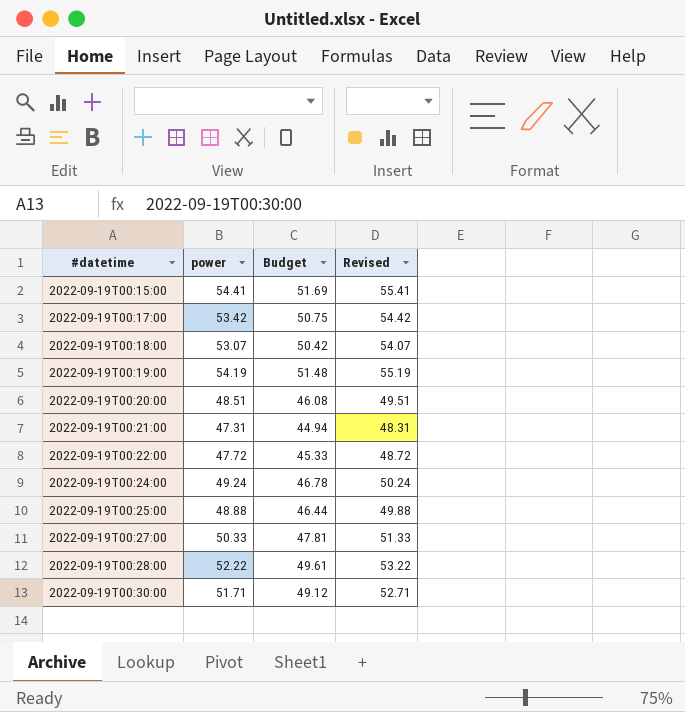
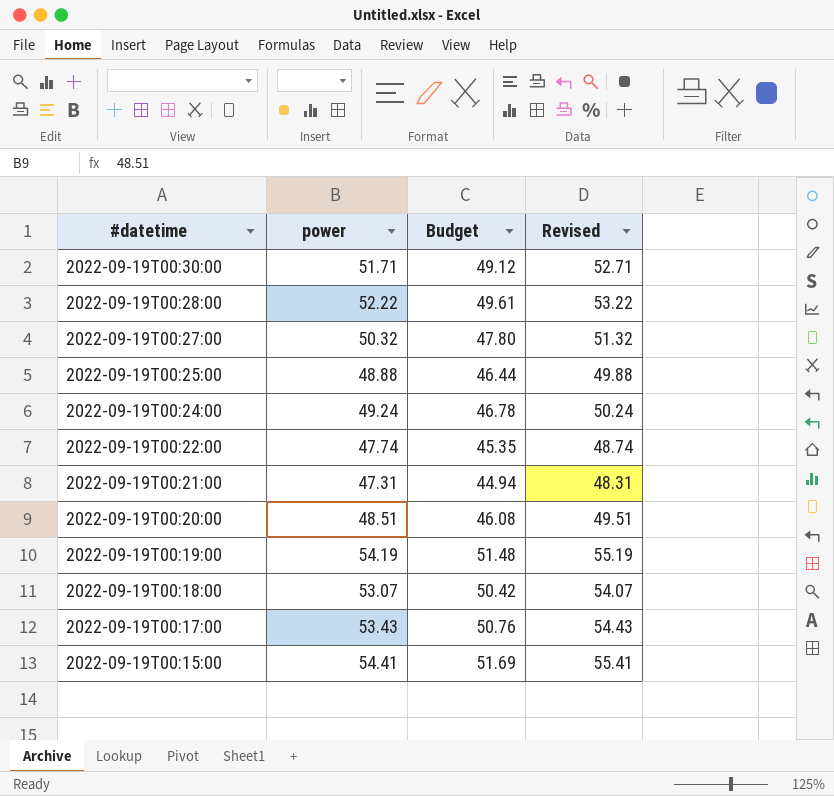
row order: #datetime ascending -> #datetime descending
2022-09-19T00:27:00 | power: 50.33 -> 50.32
2022-09-19T00:27:00 | Budget: 47.81 -> 47.80
2022-09-19T00:27:00 | Revised: 51.33 -> 51.32
2022-09-19T00:22:00 | power: 47.72 -> 47.74
2022-09-19T00:22:00 | Budget: 45.33 -> 45.35
2022-09-19T00:22:00 | Revised: 48.72 -> 48.74
2022-09-19T00:17:00 | power: 53.42 -> 53.43
2022-09-19T00:17:00 | Budget: 50.75 -> 50.76
2022-09-19T00:17:00 | Revised: 54.42 -> 54.43

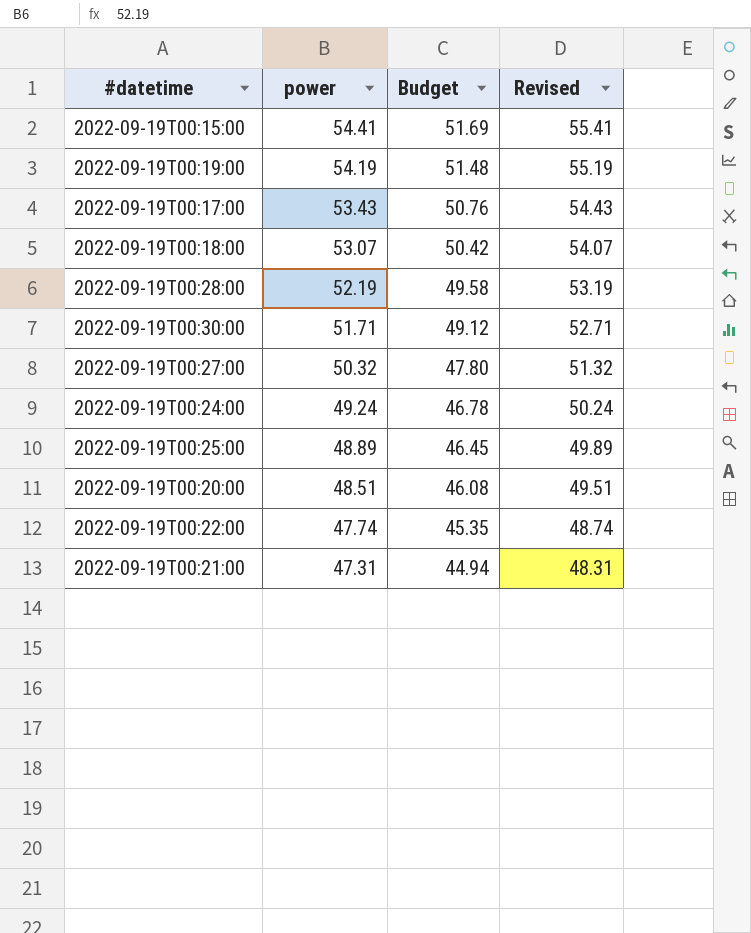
row order: #datetime descending -> power descending
2022-09-19T00:28:00 | power: 52.22 -> 52.19
2022-09-19T00:28:00 | Budget: 49.61 -> 49.58
2022-09-19T00:28:00 | Revised: 53.22 -> 53.19
2022-09-19T00:25:00 | power: 48.88 -> 48.89
2022-09-19T00:25:00 | Budget: 46.44 -> 46.45
2022-09-19T00:25:00 | Revised: 49.88 -> 49.89

